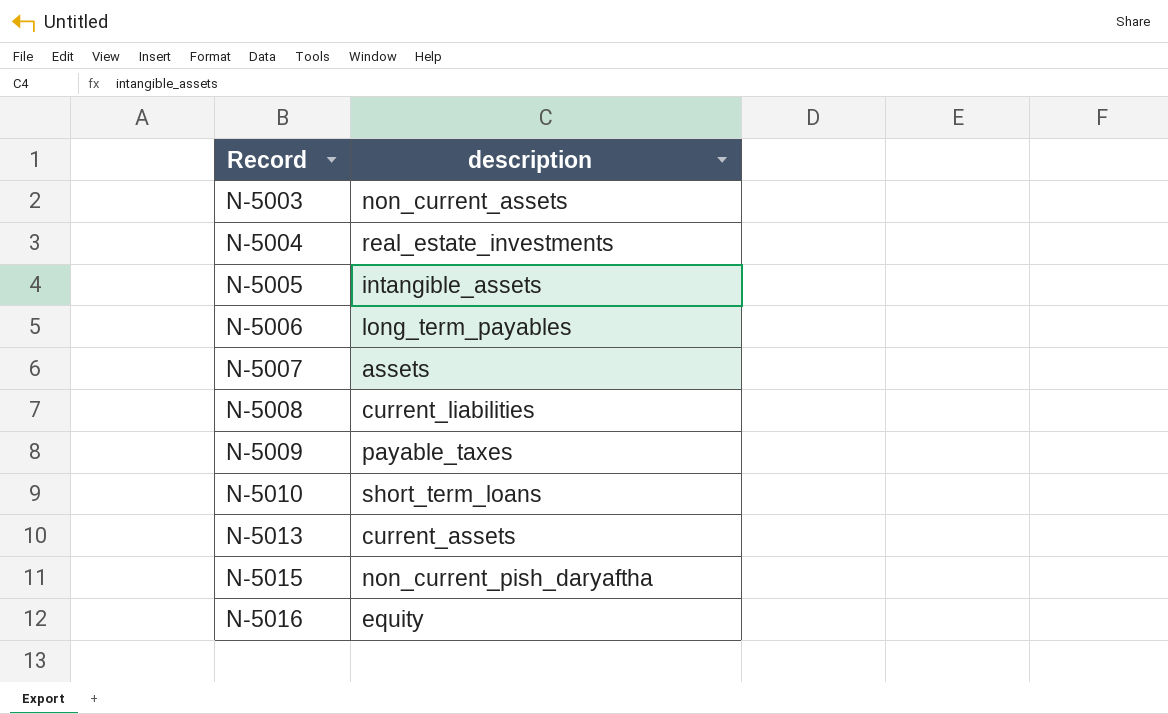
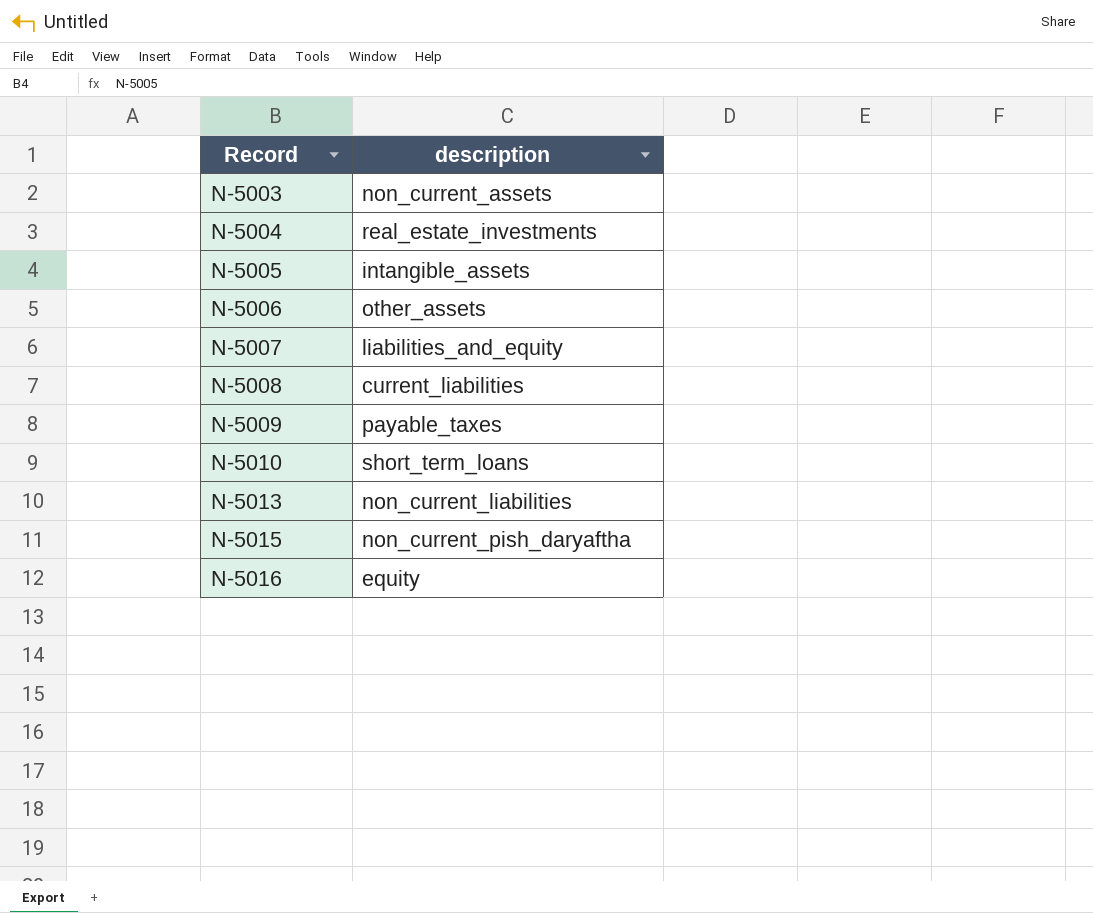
N-5006 | description: long_term_payables -> other_assets
N-5007 | description: assets -> liabilities_and_equity
N-5013 | description: current_assets -> non_current_liabilities

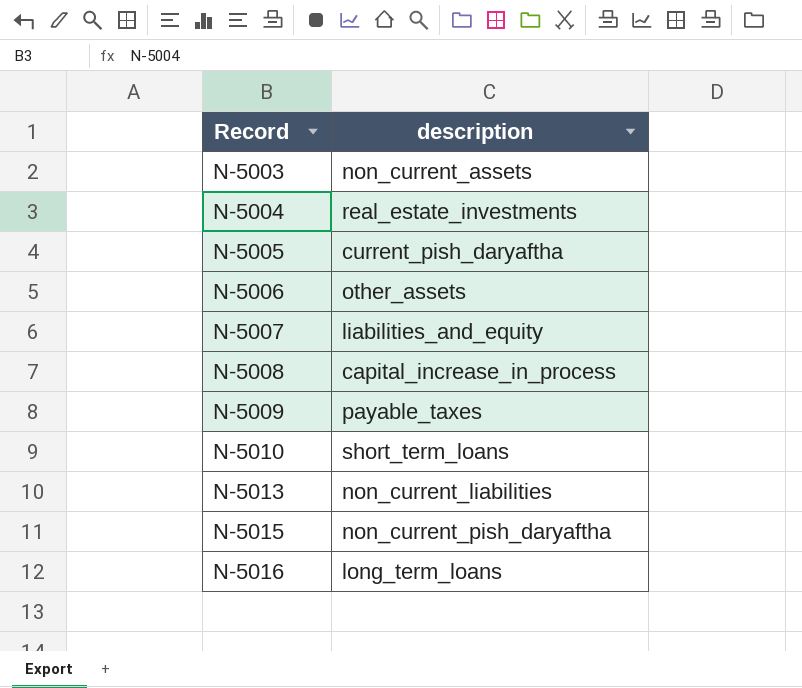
N-5005 | description: intangible_assets -> current_pish_daryaftha
N-5008 | description: current_liabilities -> capital_increase_in_process
N-5016 | description: equity -> long_term_loans

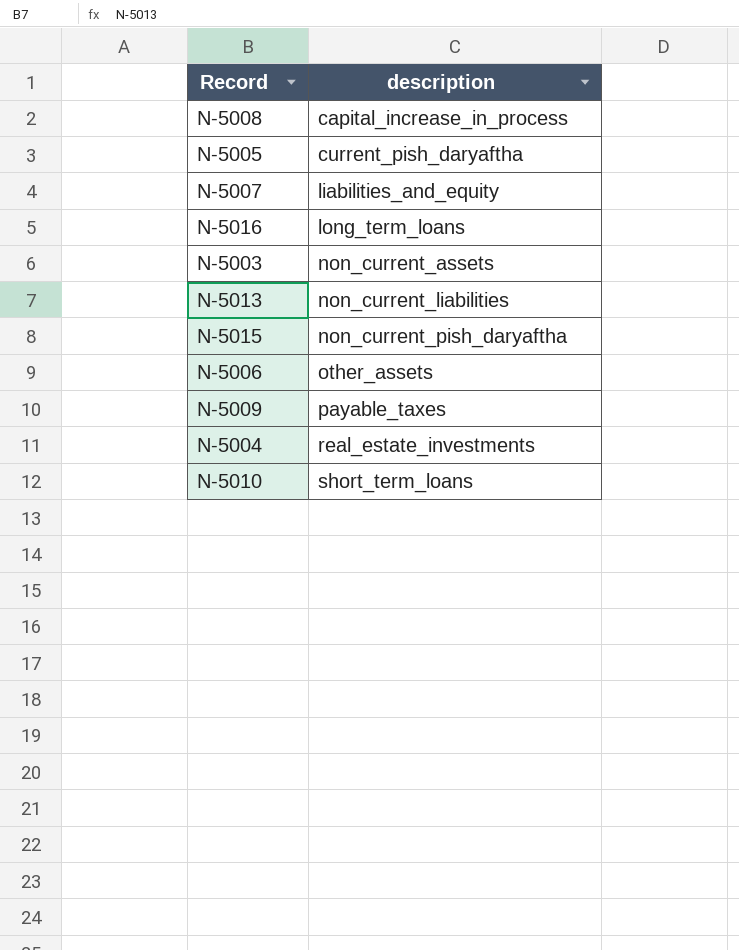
row order: Record ascending -> description ascending

